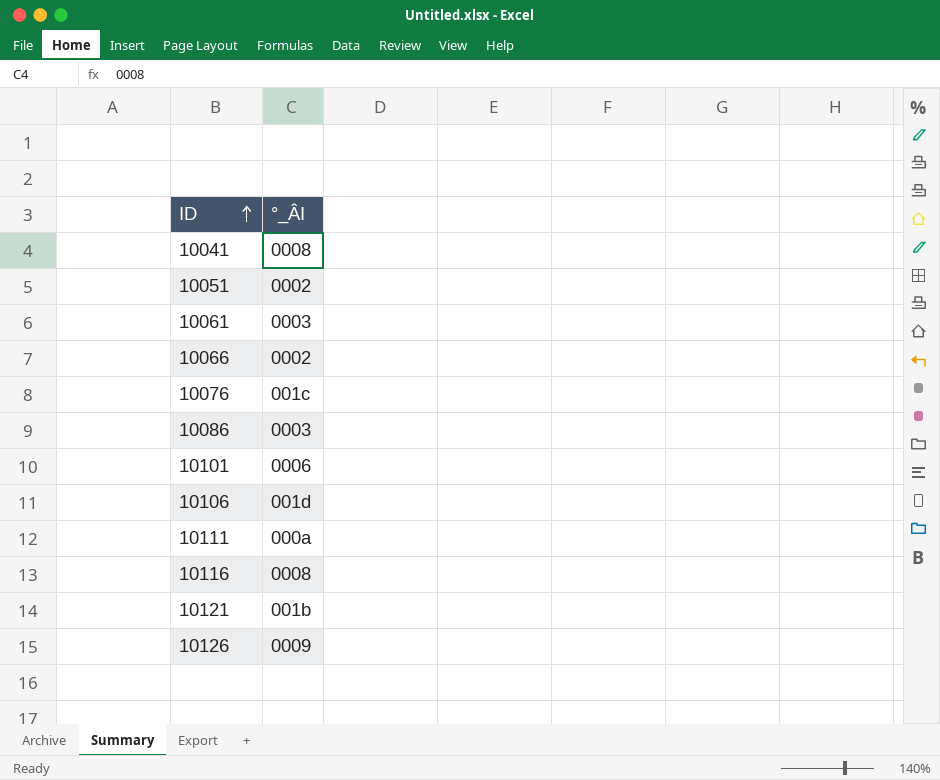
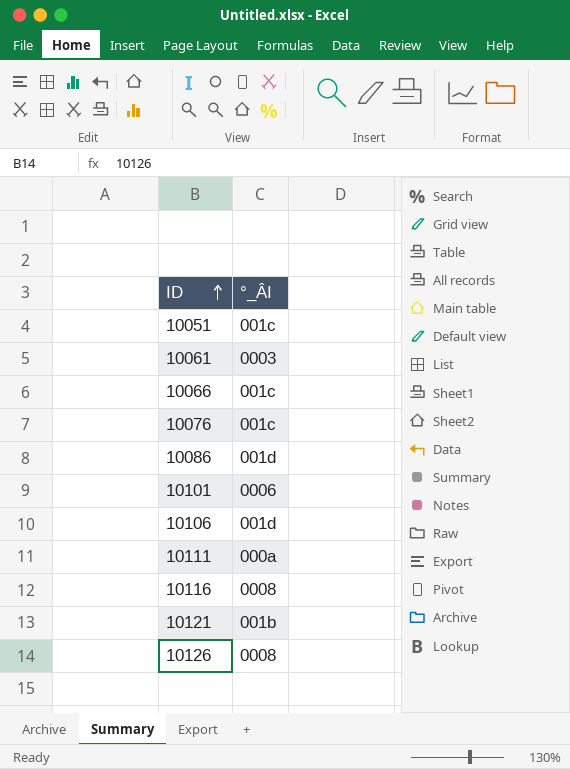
row 10041: 0008 -> none
10051 | °_ÂI: 0002 -> 001c
10066 | °_ÂI: 0002 -> 001c
10086 | °_ÂI: 0003 -> 001d
10126 | °_ÂI: 0009 -> 0008

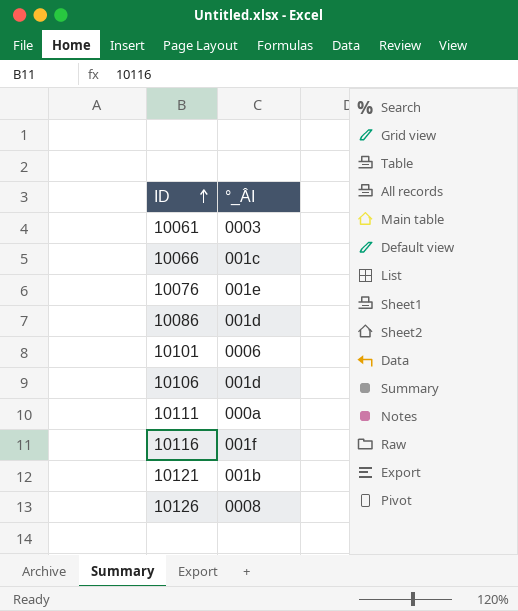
row 10051: 001c -> none
10076 | °_ÂI: 001c -> 001e
10116 | °_ÂI: 0008 -> 001f

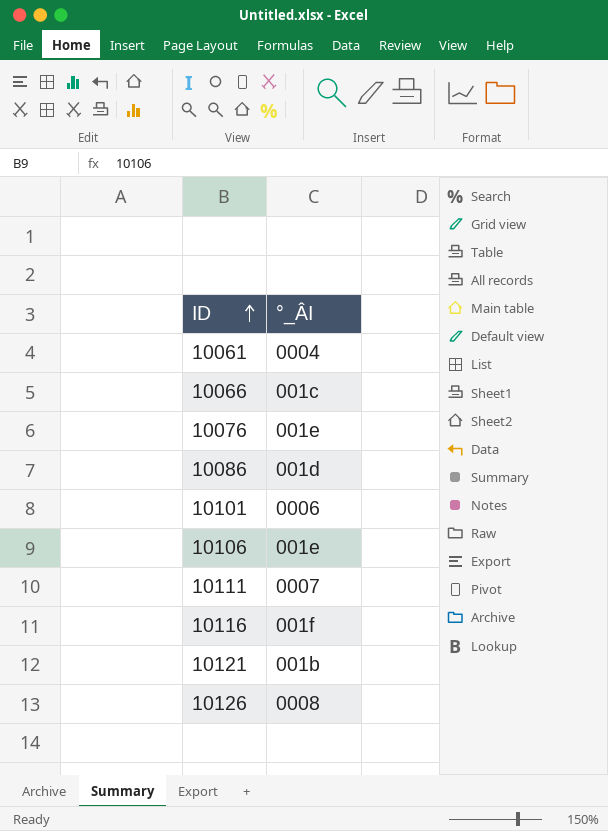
10061 | °_ÂI: 0003 -> 0004
10106 | °_ÂI: 001d -> 001e
10111 | °_ÂI: 000a -> 0007

